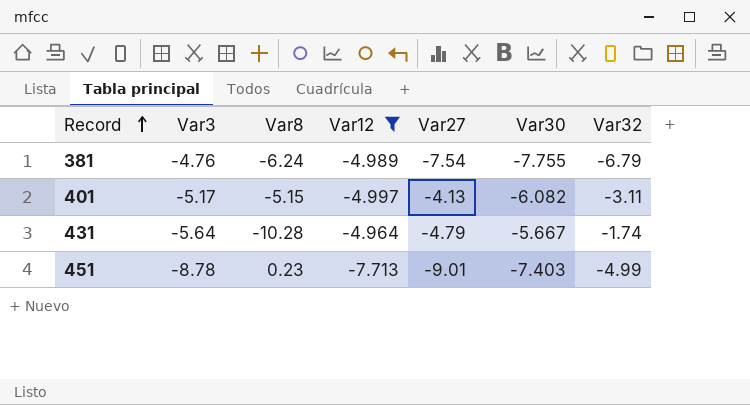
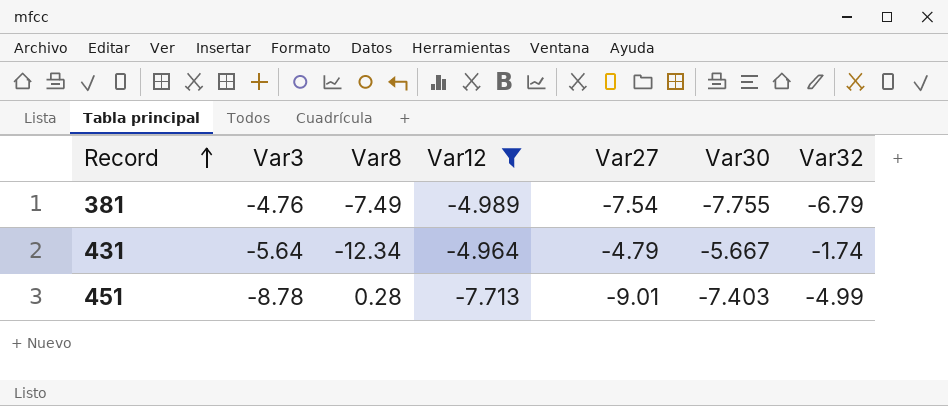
row 401: -5.17 | -5.15 | -4.997 | -4.13 | -6.082 | -3.11 -> none
381 | Var8: -6.24 -> -7.49
431 | Var8: -10.28 -> -12.34
451 | Var8: 0.23 -> 0.28

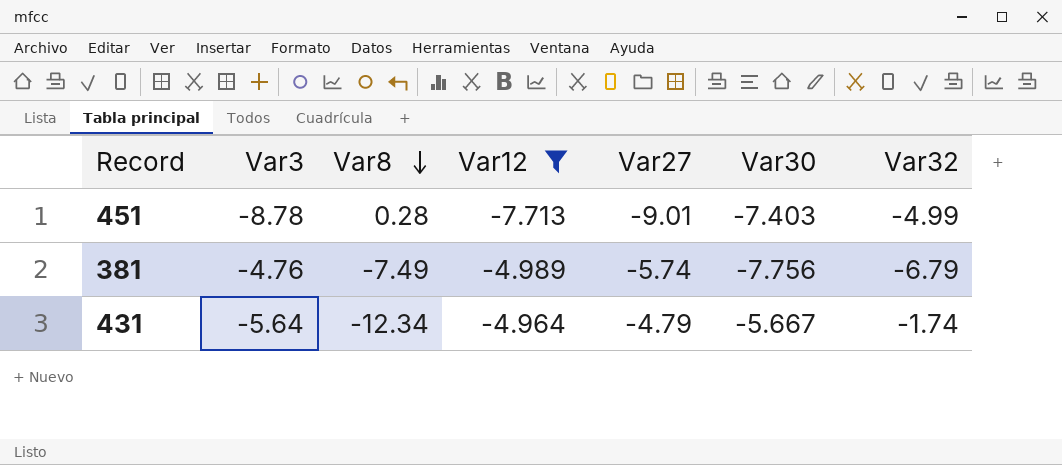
row order: Record ascending -> Var8 descending
381 | Var27: -7.54 -> -5.74
381 | Var30: -7.755 -> -7.756

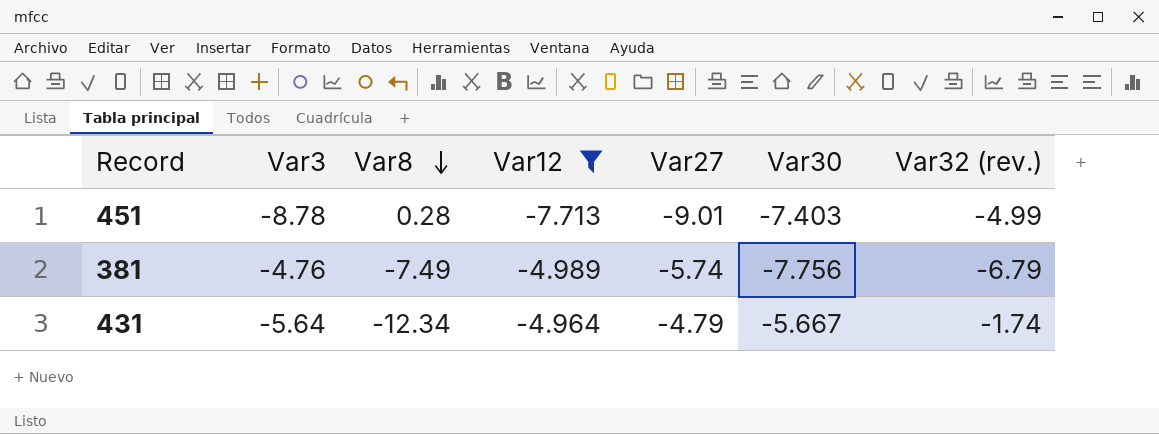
column name: Var32 -> Var32 (rev.)

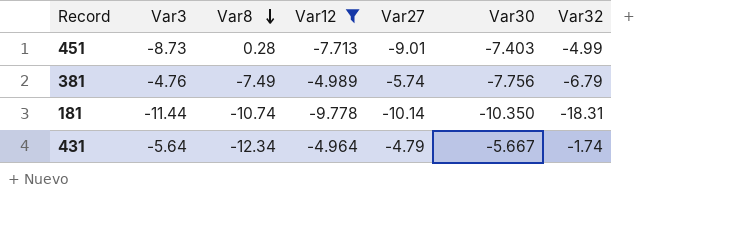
column name: Var32 (rev.) -> Var32
451 | Var3: -8.78 -> -8.73
row 181: none -> -11.44 | -10.74 | -9.778 | -10.14 | -10.350 | -18.31

